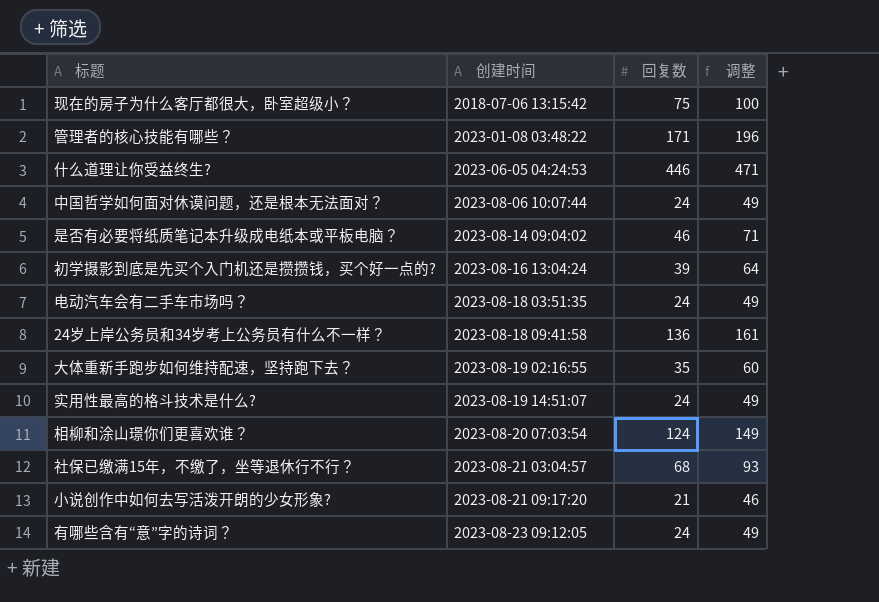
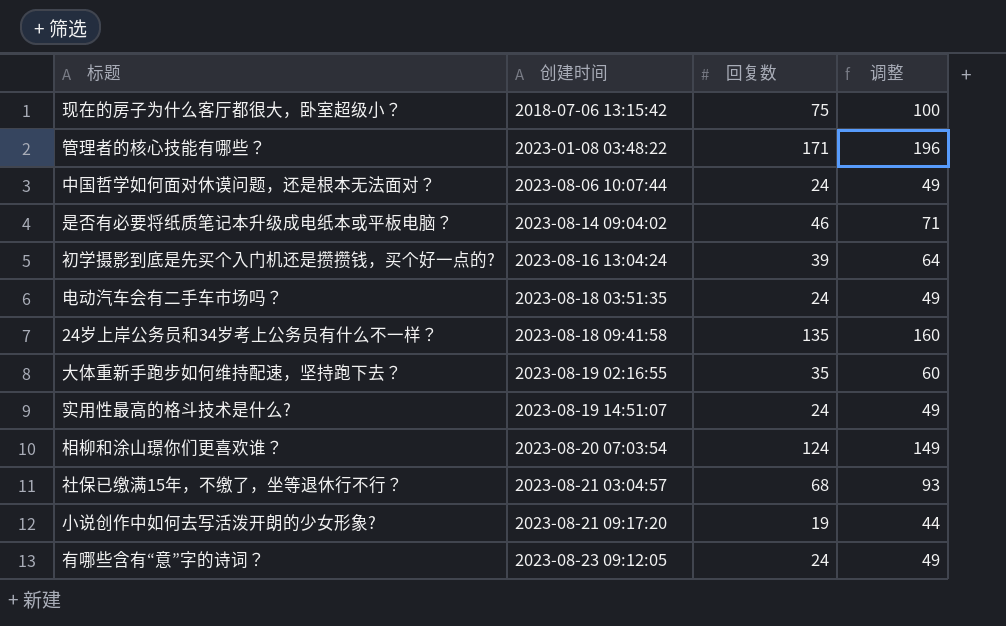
row 什么道理让你受益终生?: 2023-06-05 04:24:53 | 446 | 471 -> none
24岁上岸公务员和34岁考上公务员有什么不一样？ | 回复数: 136 -> 135
24岁上岸公务员和34岁考上公务员有什么不一样？ | 调整: 161 -> 160
小说创作中如何去写活泼开朗的少女形象? | 回复数: 21 -> 19
小说创作中如何去写活泼开朗的少女形象? | 调整: 46 -> 44

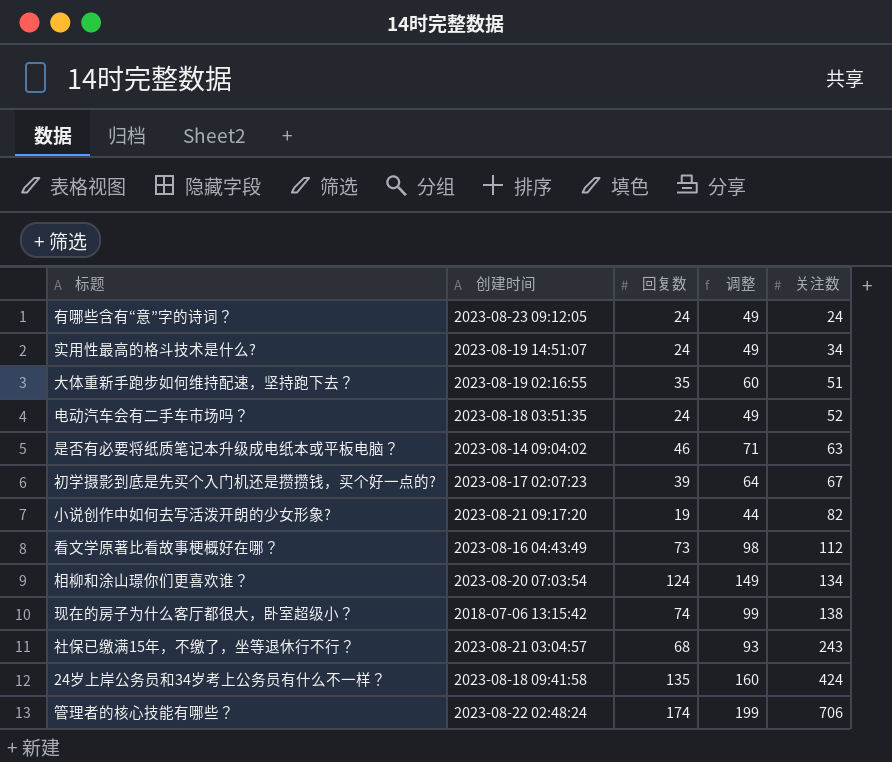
row order: 创建时间 ascending -> 关注数 ascending
column 关注数 | position: none -> 5
row 中国哲学如何面对休谟问题，还是根本无法面对？: 2023-08-06 10:07:44 | 24 | 49 -> none
初学摄影到底是先买个入门机还是攒攒钱，买个好一点的? | 创建时间: 2023-08-16 13:04:24 -> 2023-08-17 02:07:23
row 看文学原著比看故事梗概好在哪？: none -> 2023-08-16 04:43:49 | 73 | 98 | 112
现在的房子为什么客厅都很大，卧室超级小？ | 回复数: 75 -> 74
现在的房子为什么客厅都很大，卧室超级小？ | 调整: 100 -> 99
管理者的核心技能有哪些？ | 创建时间: 2023-01-08 03:48:22 -> 2023-08-22 02:48:24
管理者的核心技能有哪些？ | 回复数: 171 -> 174
管理者的核心技能有哪些？ | 调整: 196 -> 199

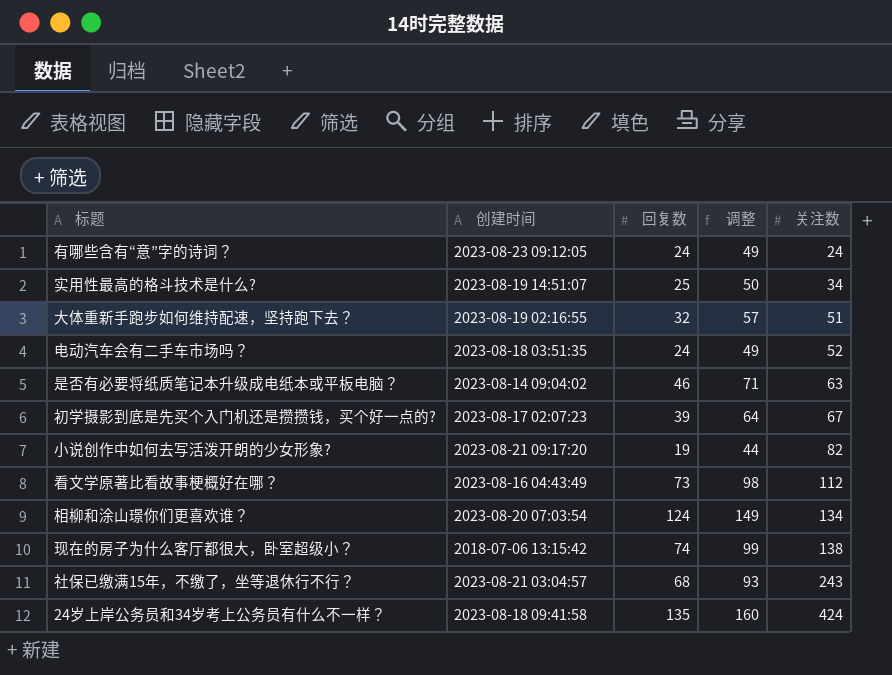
row 管理者的核心技能有哪些？: 2023-08-22 02:48:24 | 174 | 199 | 706 -> none
实用性最高的格斗技术是什么? | 回复数: 24 -> 25
实用性最高的格斗技术是什么? | 调整: 49 -> 50
大体重新手跑步如何维持配速，坚持跑下去？ | 回复数: 35 -> 32
大体重新手跑步如何维持配速，坚持跑下去？ | 调整: 60 -> 57

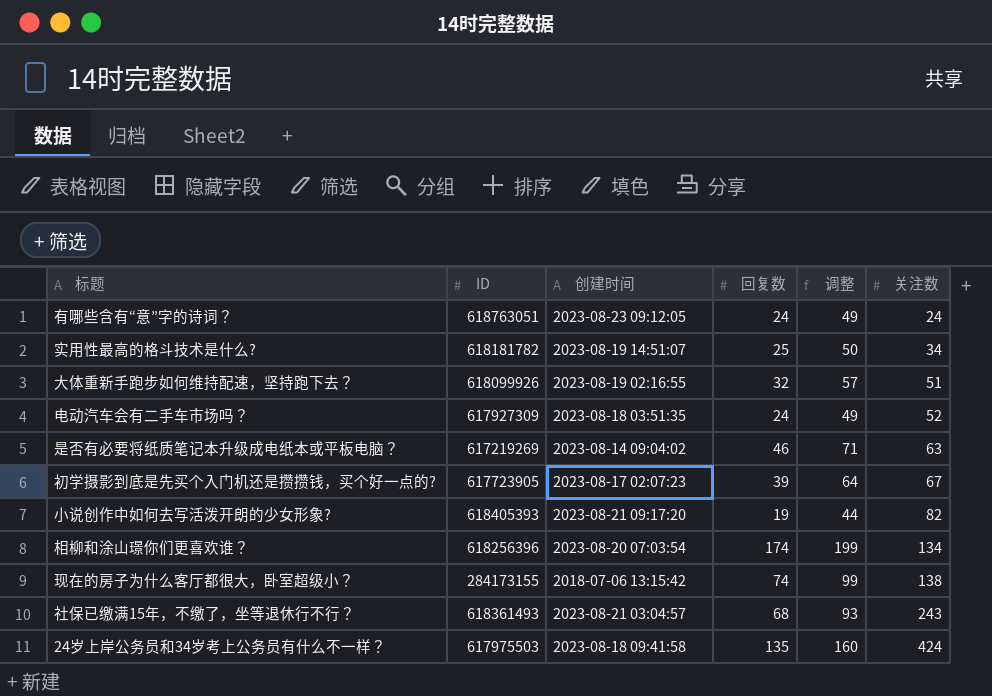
column ID | position: none -> 2
row 看文学原著比看故事梗概好在哪？: 2023-08-16 04:43:49 | 73 | 98 | 112 -> none
相柳和涂山璟你们更喜欢谁？ | 回复数: 124 -> 174
相柳和涂山璟你们更喜欢谁？ | 调整: 149 -> 199

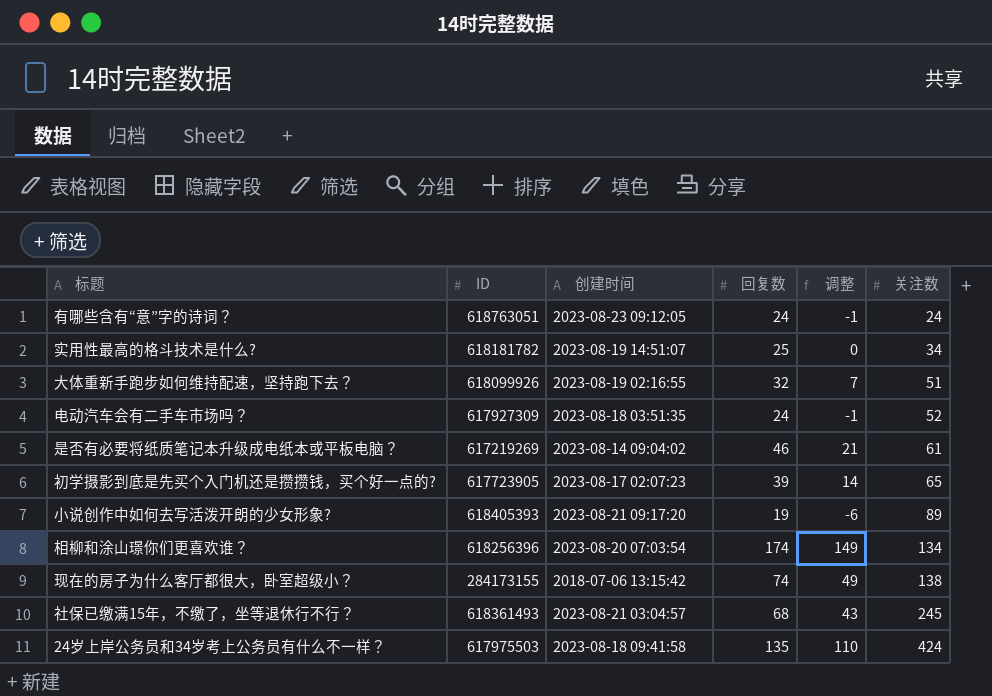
column 调整 | formula: [回复数] + 25 -> [回复数] - 25
是否有必要将纸质笔记本升级成电纸本或平板电脑？ | 关注数: 63 -> 61
初学摄影到底是先买个入门机还是攒攒钱，买个好一点的? | 关注数: 67 -> 65
小说创作中如何去写活泼开朗的少女形象? | 关注数: 82 -> 89
社保已缴满15年，不缴了，坐等退休行不行？ | 关注数: 243 -> 245

